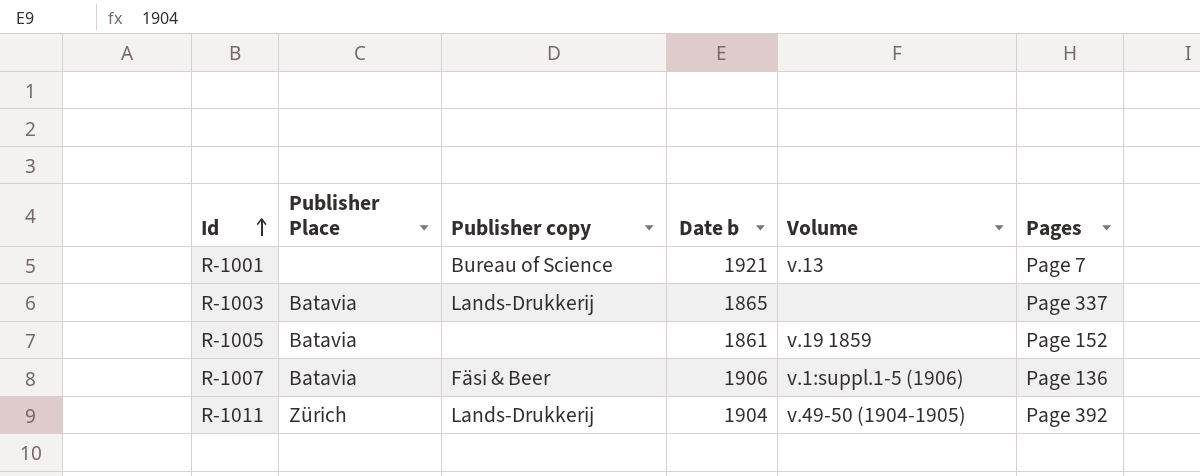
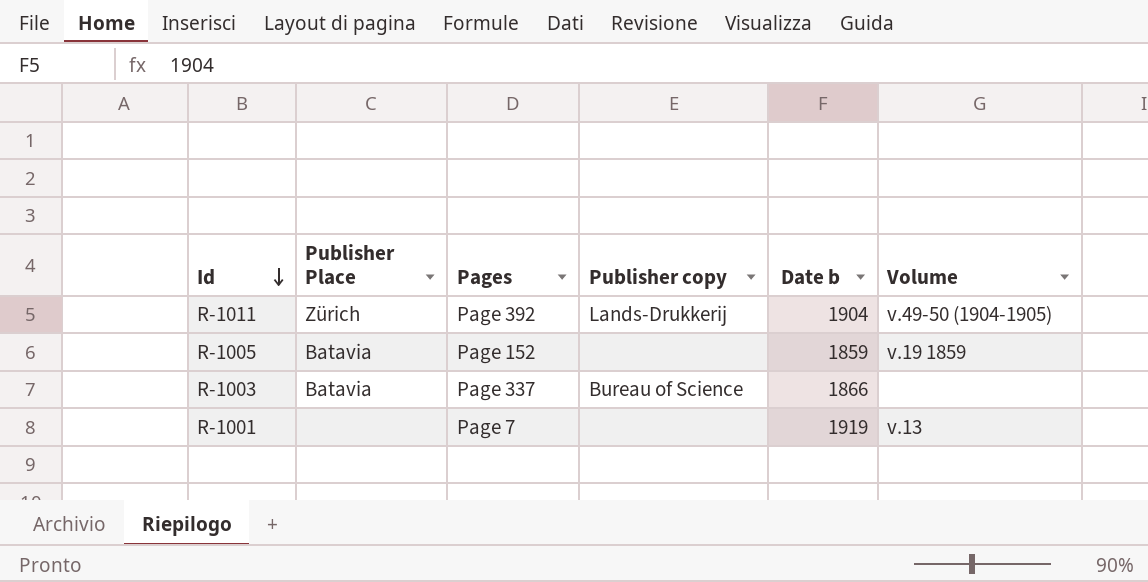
row order: Id ascending -> Id descending
column Pages | position: 6 -> 3
row R-1007: Batavia | Fäsi & Beer | 1906 | v.1:suppl.1-5 (1906) | Page 136 -> none
R-1005 | Date b: 1861 -> 1859
R-1003 | Publisher copy: Lands-Drukkerij -> Bureau of Science
R-1003 | Date b: 1865 -> 1866
R-1001 | Publisher copy: Bureau of Science -> none
R-1001 | Date b: 1921 -> 1919

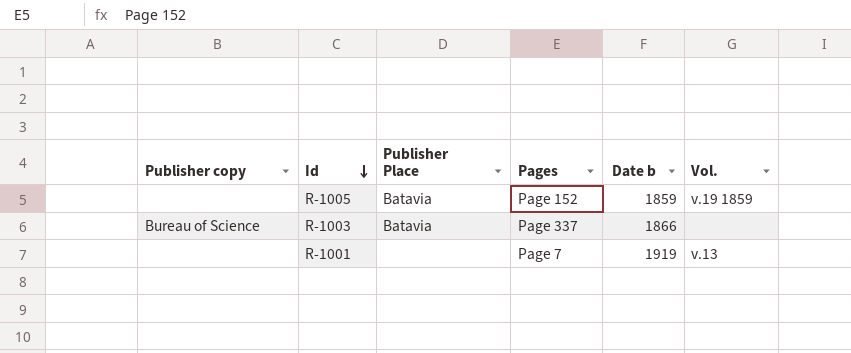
column Publisher copy | position: 4 -> 1
column name: Volume -> Vol.
row R-1011: Zürich | Page 392 | Lands-Drukkerij | 1904 | v.49-50 (1904-1905) -> none

